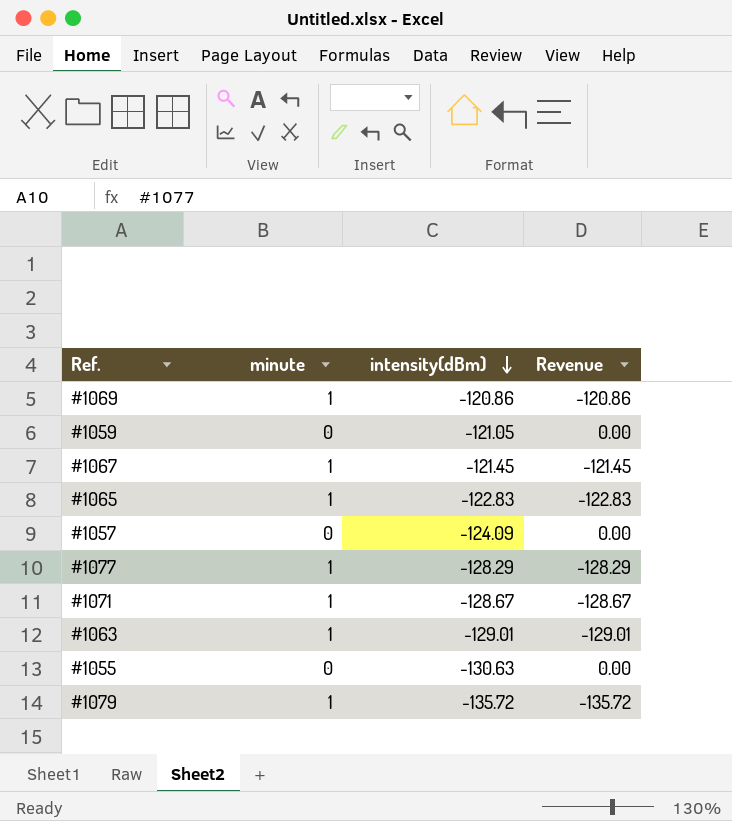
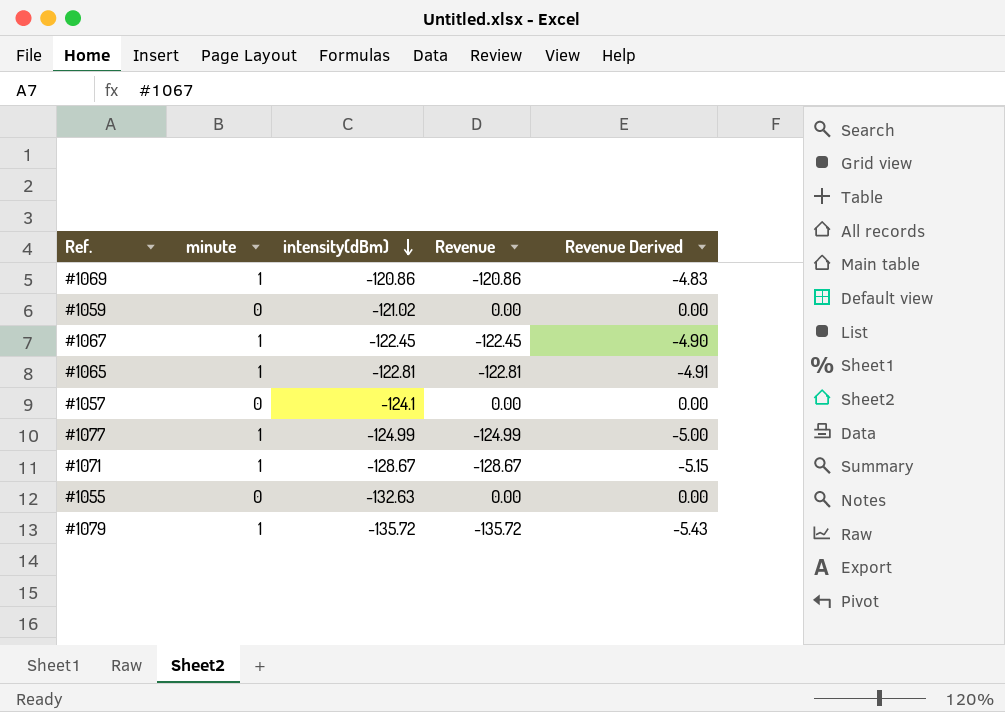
column Revenue Derived | formula: none -> [Revenue] * 0.04
row #1063: 1 | -129.01 | -129.01 -> none
#1059 | intensity(dBm): -121.05 -> -121.02
#1067 | intensity(dBm): -121.45 -> -122.45
#1067 | Revenue: -121.45 -> -122.45
#1065 | intensity(dBm): -122.83 -> -122.81
#1065 | Revenue: -122.83 -> -122.81
#1057 | intensity(dBm): -124.09 -> -124.1
#1077 | intensity(dBm): -128.29 -> -124.99
#1077 | Revenue: -128.29 -> -124.99
#1055 | intensity(dBm): -130.63 -> -132.63

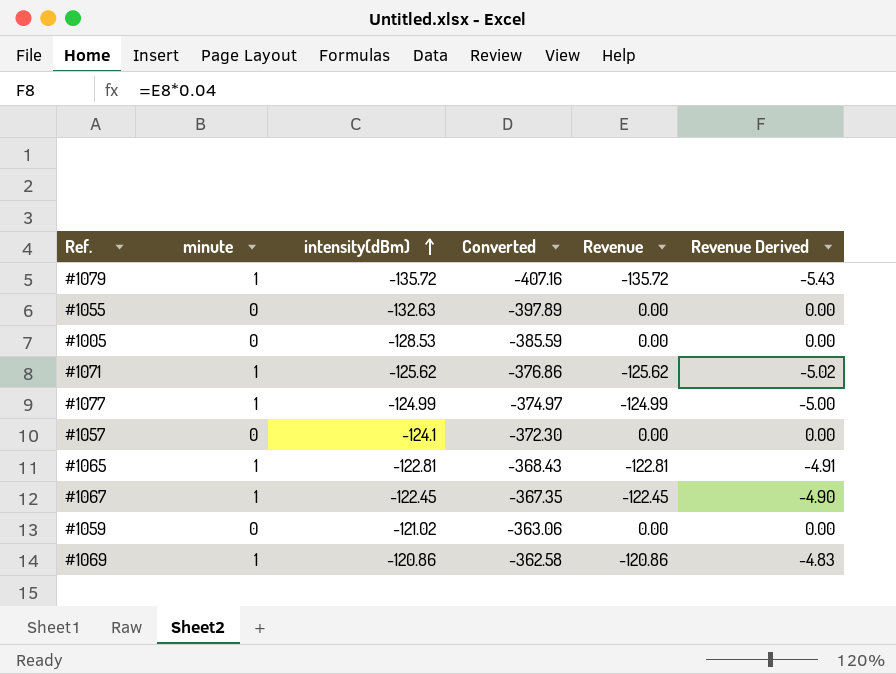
row order: intensity(dBm) descending -> intensity(dBm) ascending
column Converted | formula: none -> [intensity(dBm)] * 3
row #1005: none -> 0 | -128.53 | -385.59 | 0.00 | 0.00
#1071 | intensity(dBm): -128.67 -> -125.62
#1071 | Revenue: -128.67 -> -125.62
#1071 | Revenue Derived: -5.15 -> -5.02

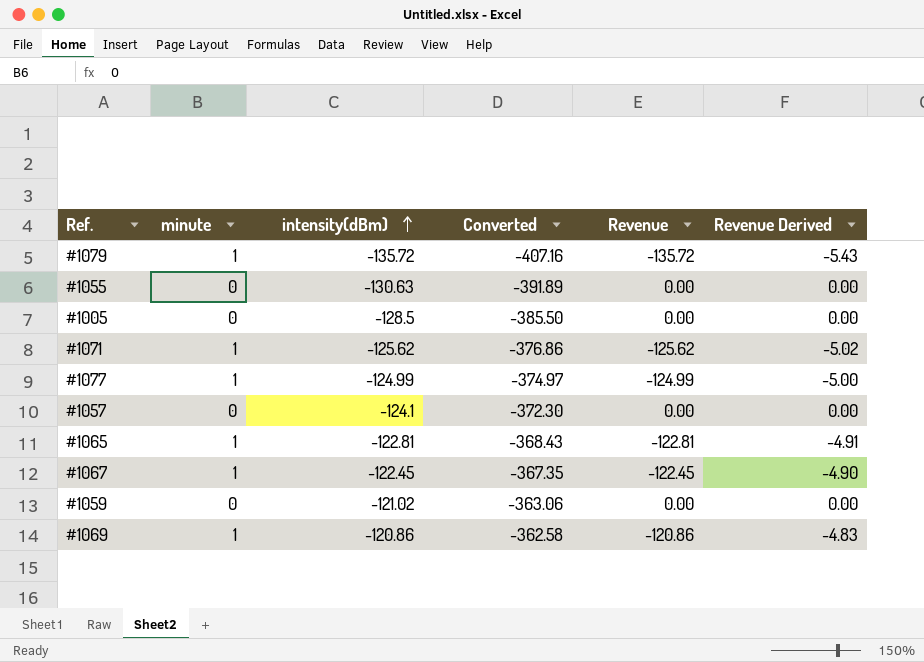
#1055 | intensity(dBm): -132.63 -> -130.63
#1055 | Converted: -397.89 -> -391.89
#1005 | intensity(dBm): -128.53 -> -128.5
#1005 | Converted: -385.59 -> -385.50

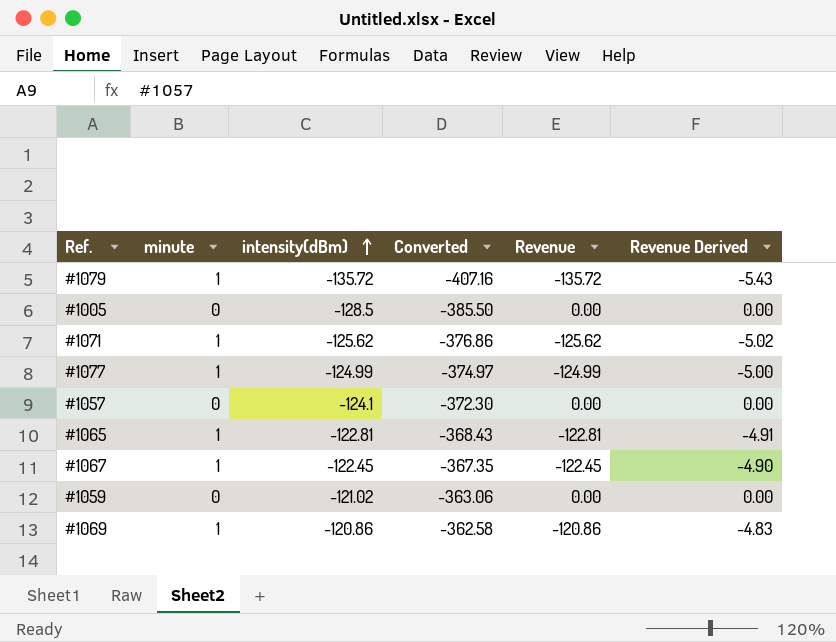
row #1055: 0 | -130.63 | -391.89 | 0.00 | 0.00 -> none

